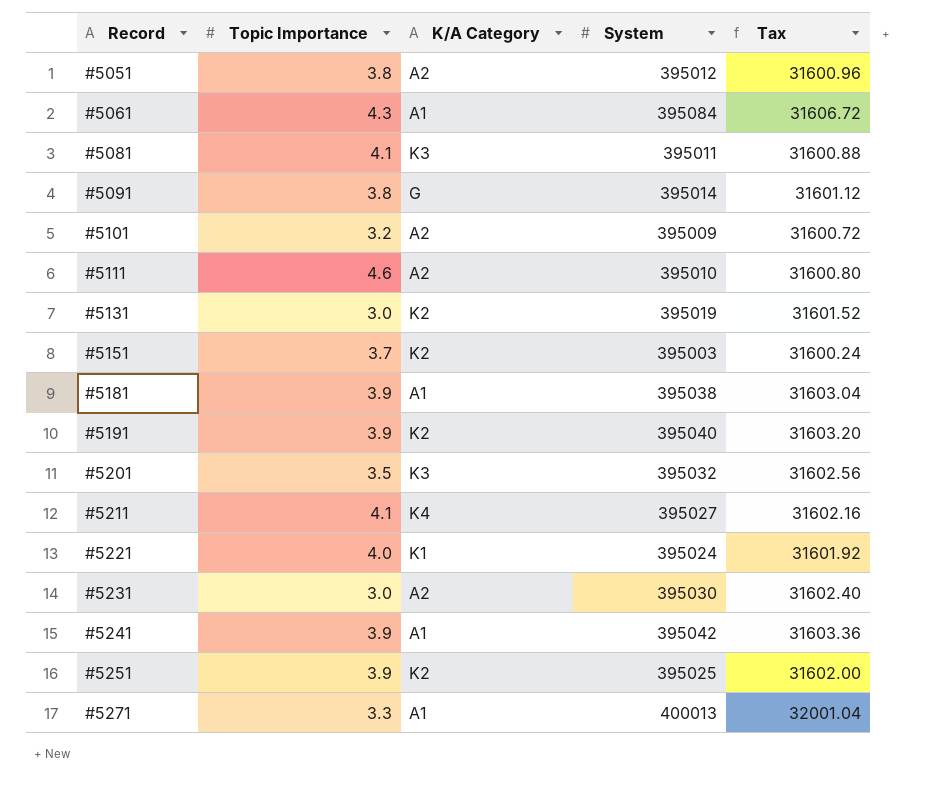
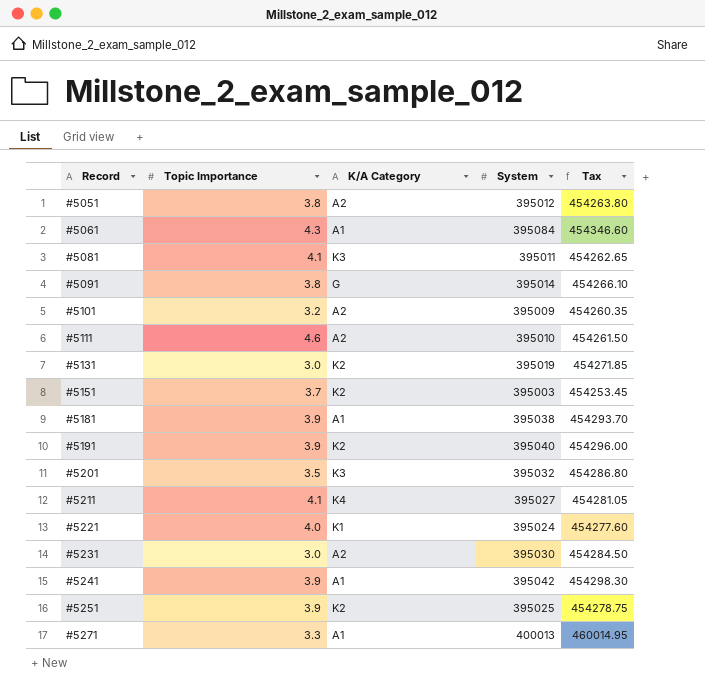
column Tax | formula: [System] * 0.08 -> [System] * 1.15

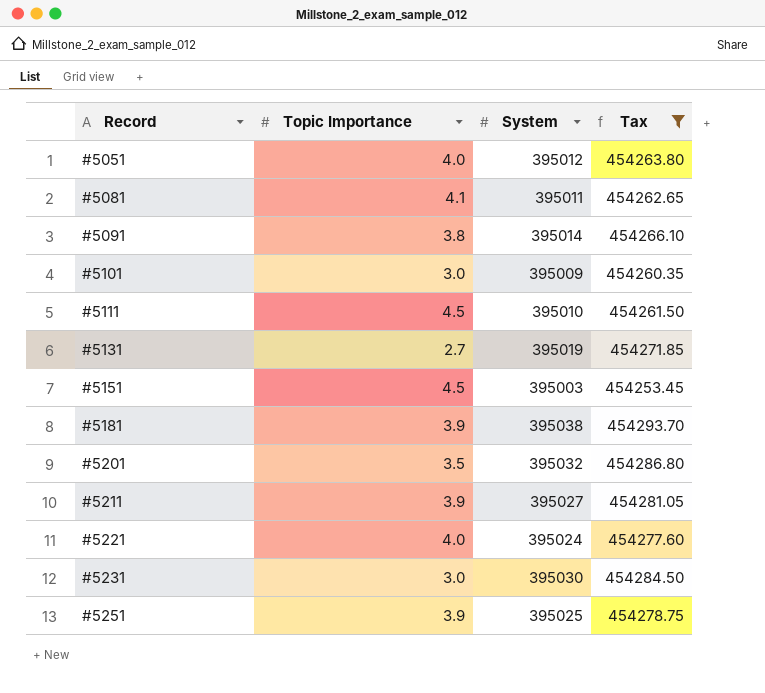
filter: none -> Tax <= 454293.70
column K/A Category | position: 3 -> none
#5051 | Topic Importance: 3.8 -> 4.0
#5101 | Topic Importance: 3.2 -> 3.0
#5111 | Topic Importance: 4.6 -> 4.5
#5131 | Topic Importance: 3.0 -> 2.7
#5151 | Topic Importance: 3.7 -> 4.5
#5211 | Topic Importance: 4.1 -> 3.9

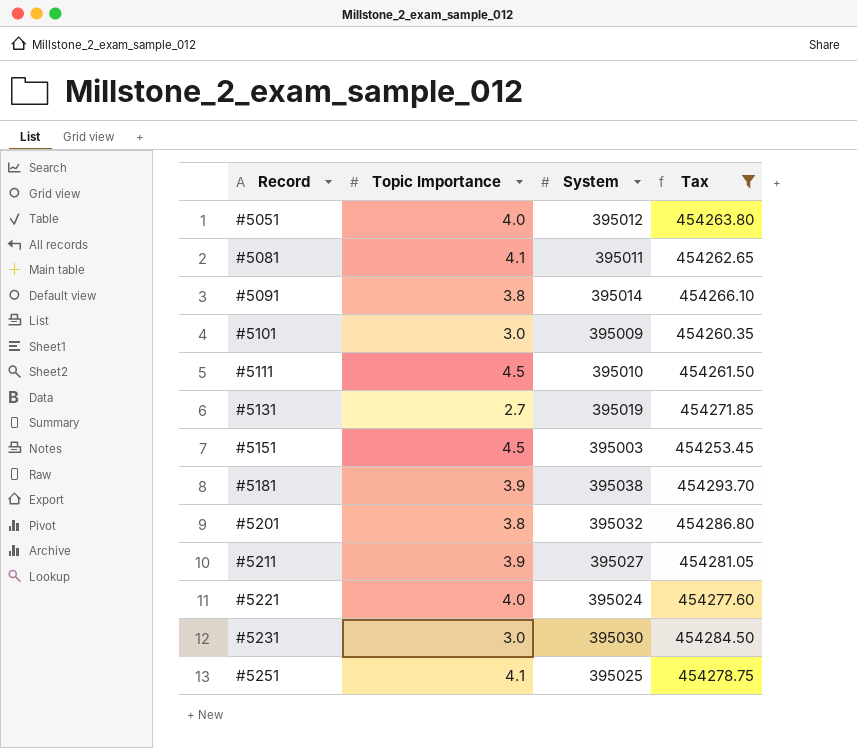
#5201 | Topic Importance: 3.5 -> 3.8
#5251 | Topic Importance: 3.9 -> 4.1

